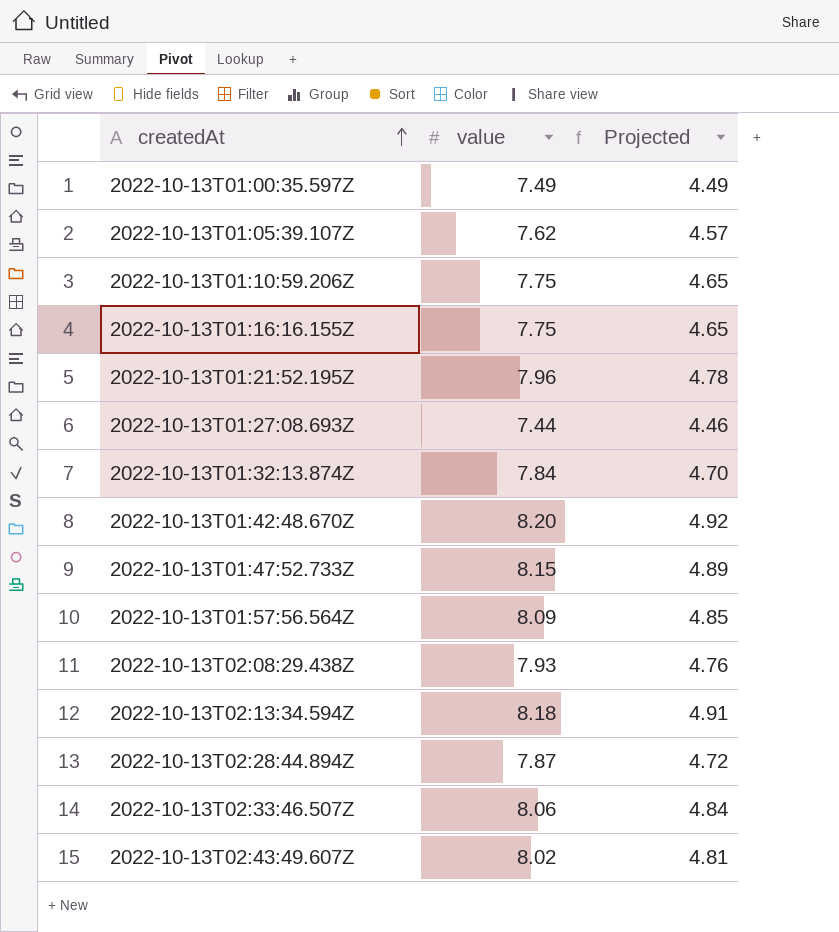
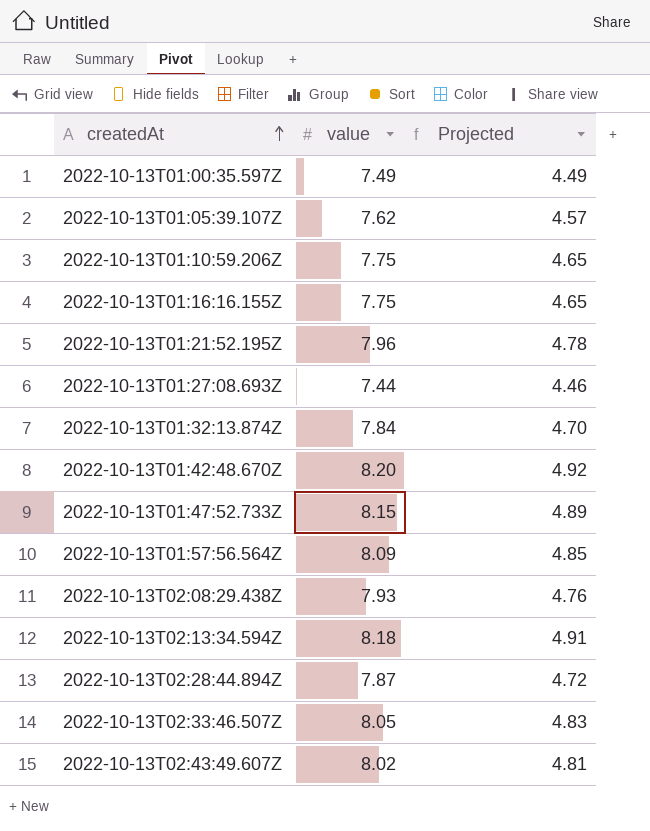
2022-10-13T02:33:46.507Z | value: 8.06 -> 8.05
2022-10-13T02:33:46.507Z | Projected: 4.84 -> 4.83

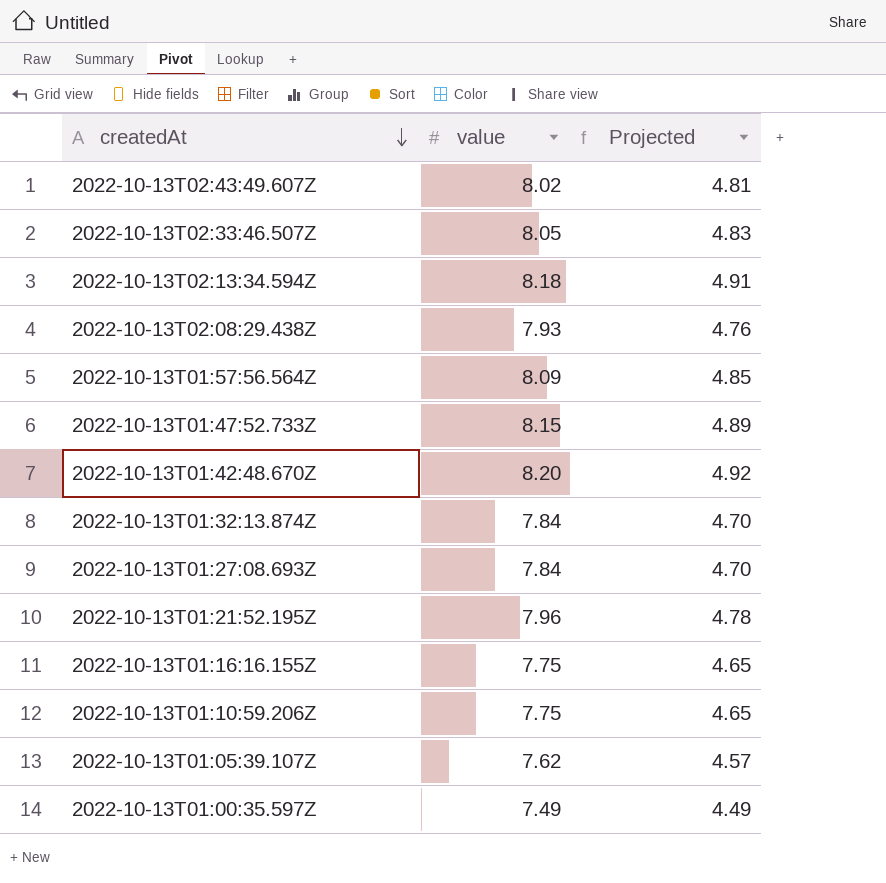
row order: createdAt ascending -> createdAt descending
row 2022-10-13T02:28:44.894Z: 7.87 | 4.72 -> none
2022-10-13T01:27:08.693Z | value: 7.44 -> 7.84
2022-10-13T01:27:08.693Z | Projected: 4.46 -> 4.70

